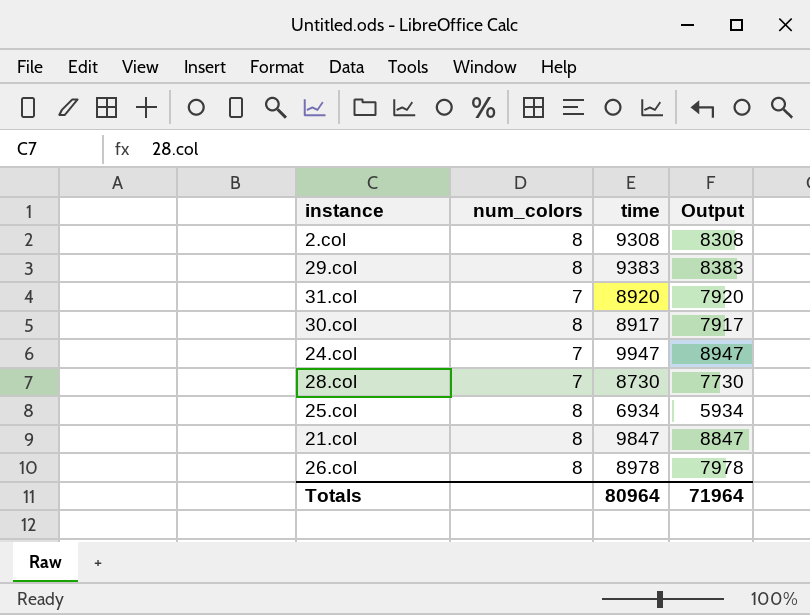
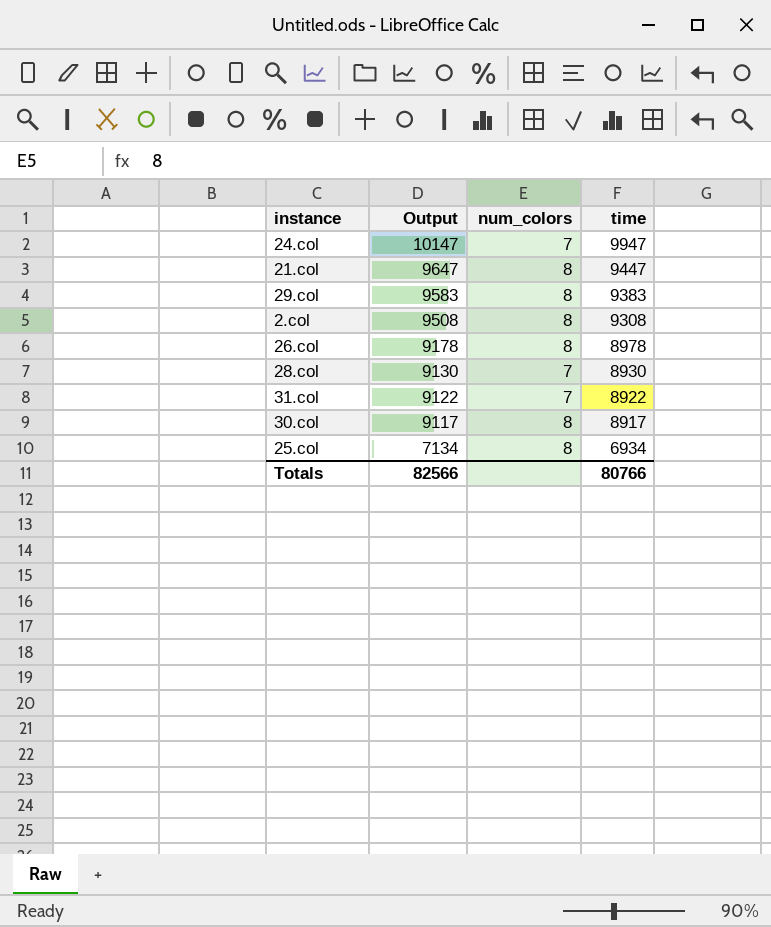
row order: none -> Output descending
column Output | formula: [time] - 1000 -> [time] + 200
column Output | position: 4 -> 2
21.col | time: 9847 -> 9447
28.col | time: 8730 -> 8930
31.col | time: 8920 -> 8922
Totals | Output: 71964 -> 82566
Totals | time: 80964 -> 80766

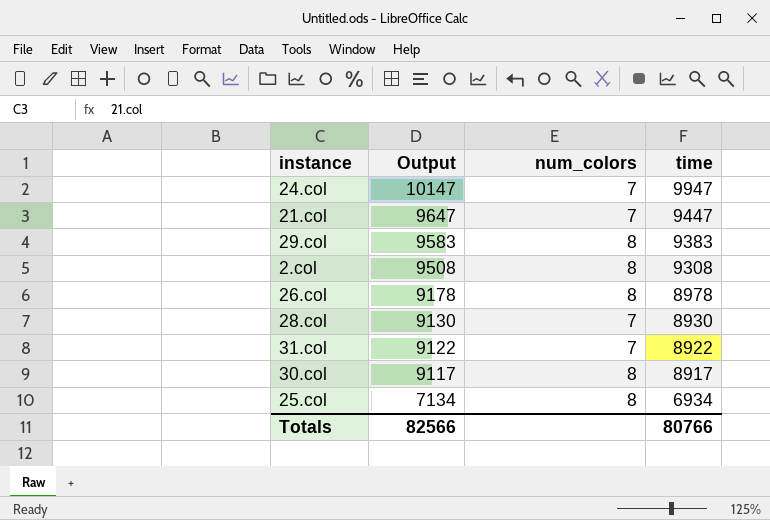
21.col | num_colors: 8 -> 7

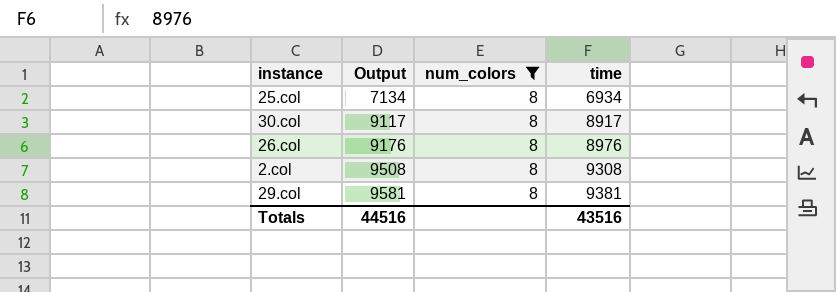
filter: none -> num_colors = 8
row order: Output descending -> Output ascending
26.col | Output: 9178 -> 9176
26.col | time: 8978 -> 8976
29.col | Output: 9583 -> 9581
29.col | time: 9383 -> 9381
Totals | Output: 82566 -> 44516
Totals | time: 80766 -> 43516

